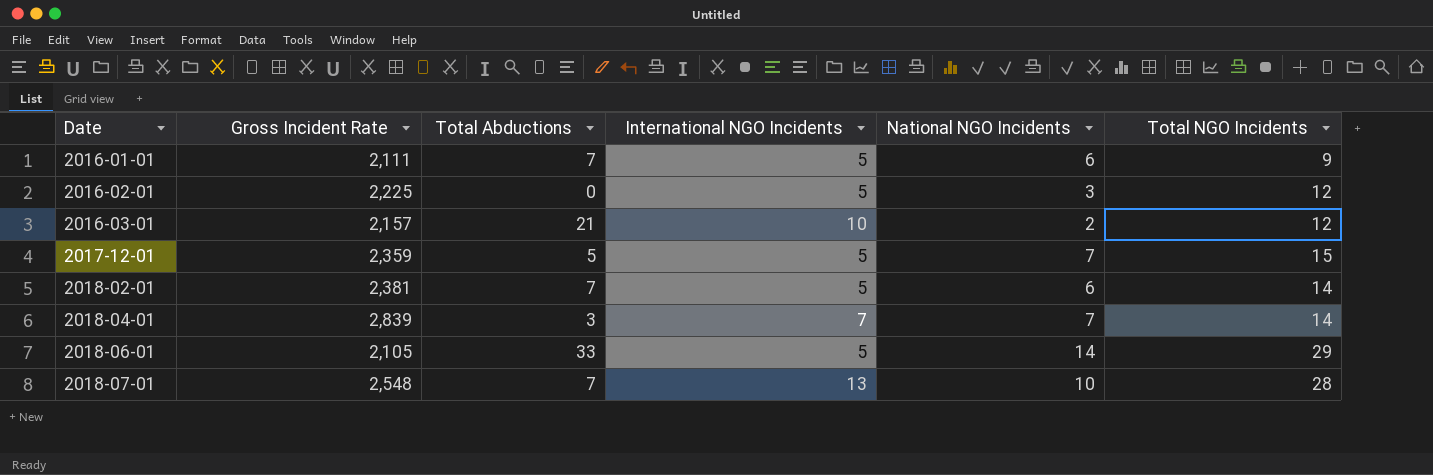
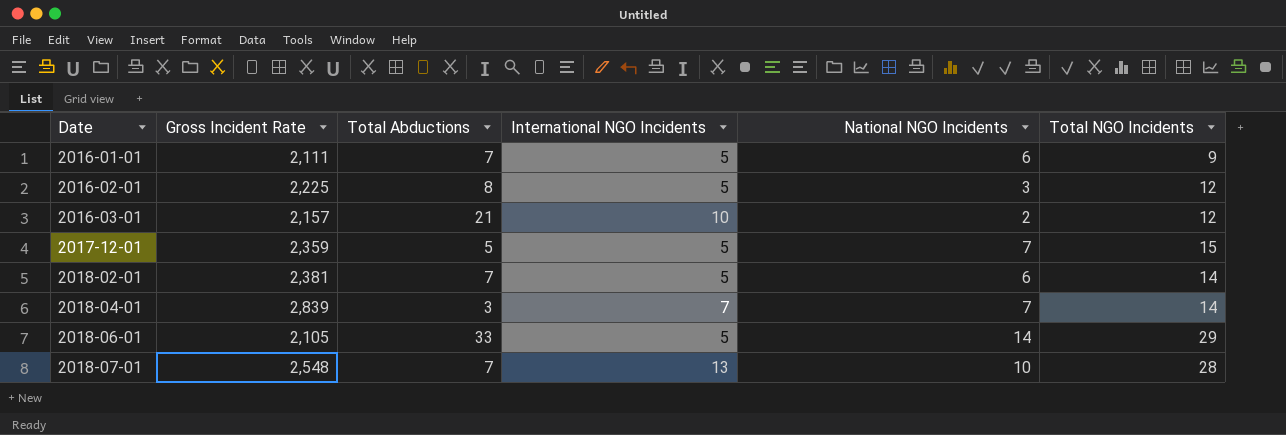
2016-02-01 | Total Abductions: 0 -> 8

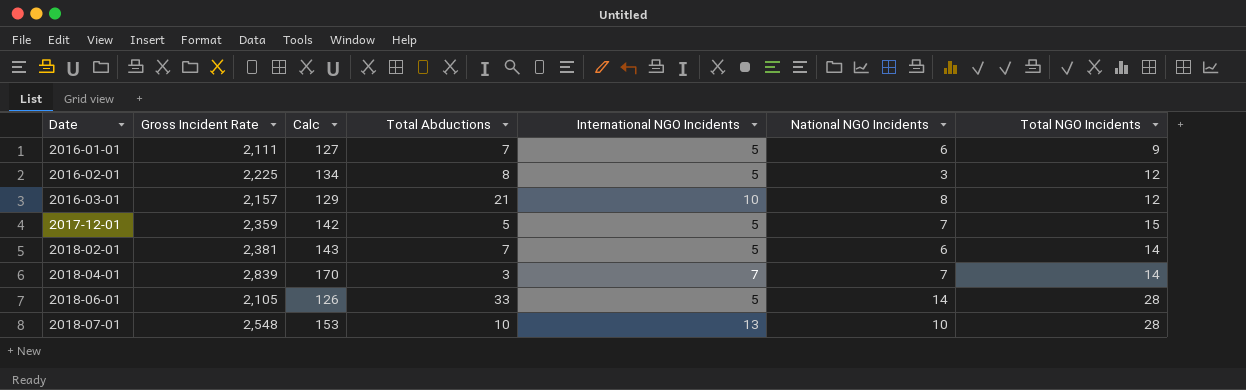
column Calc | formula: none -> [Gross Incident Rate] * 0.06
2016-03-01 | National NGO Incidents: 2 -> 8
2018-06-01 | Total NGO Incidents: 29 -> 28
2018-07-01 | Total Abductions: 7 -> 10

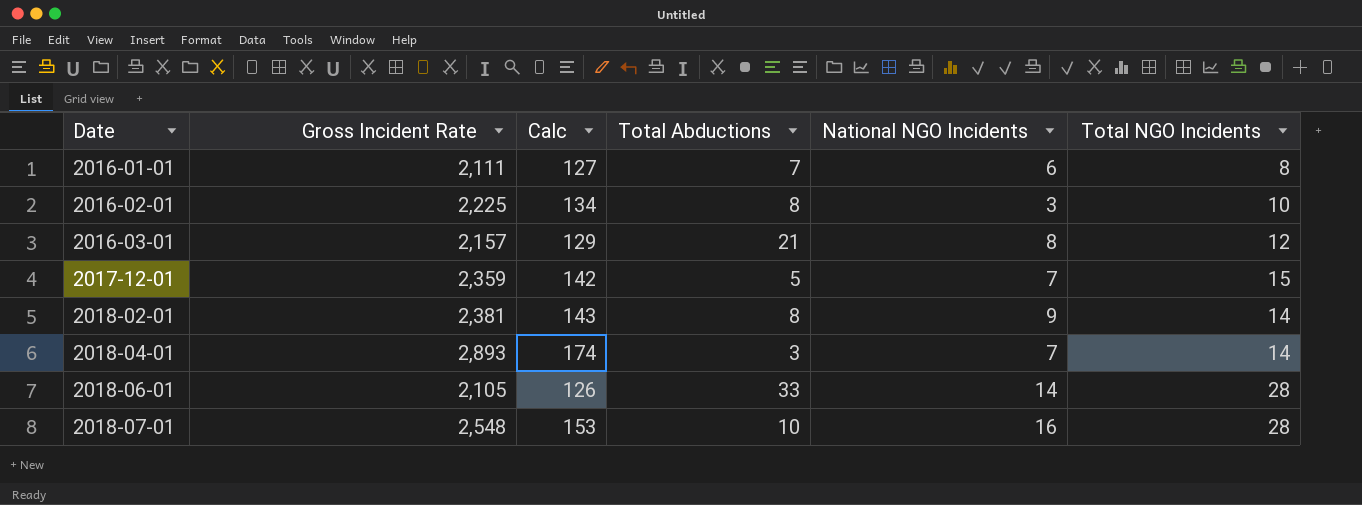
column International NGO Incidents | position: 5 -> none
2016-01-01 | Total NGO Incidents: 9 -> 8
2016-02-01 | Total NGO Incidents: 12 -> 10
2018-02-01 | Total Abductions: 7 -> 8
2018-02-01 | National NGO Incidents: 6 -> 9
2018-04-01 | Gross Incident Rate: 2,839 -> 2,893
2018-04-01 | Calc: 170 -> 174
2018-07-01 | National NGO Incidents: 10 -> 16

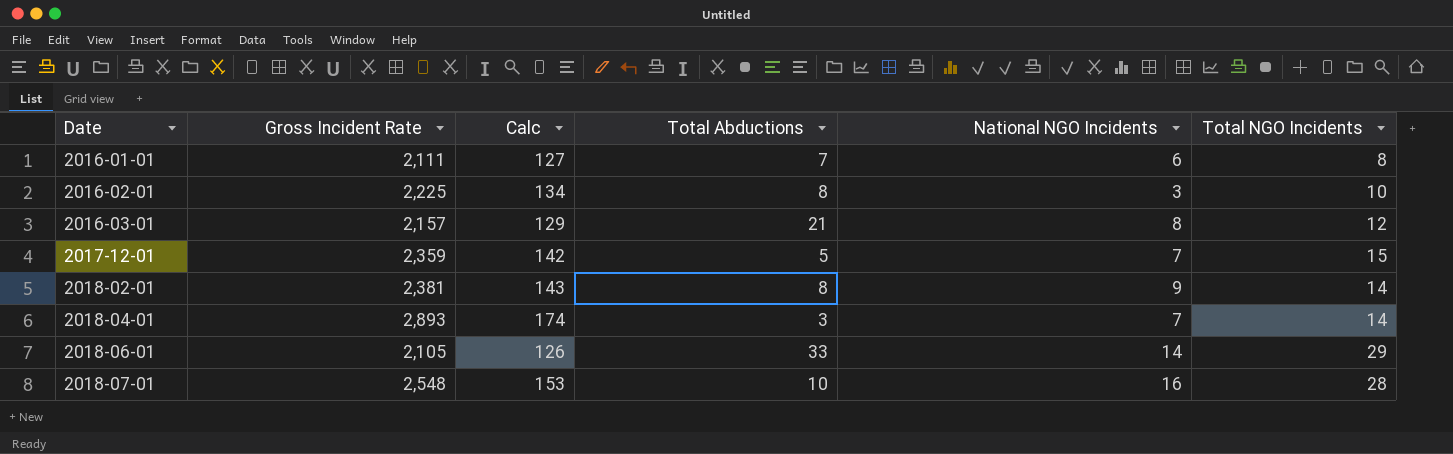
2018-06-01 | Total NGO Incidents: 28 -> 29

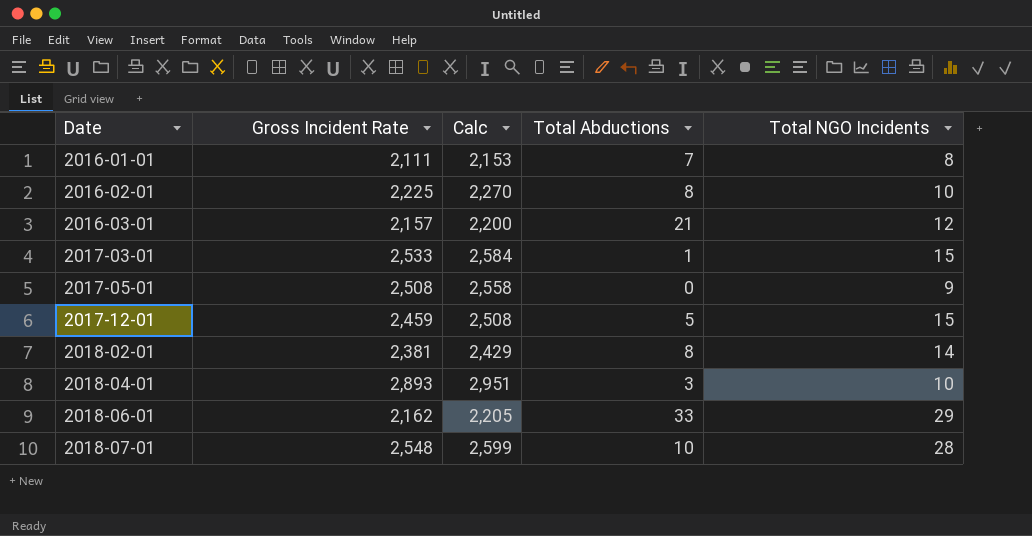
column National NGO Incidents | position: 5 -> none
column Calc | formula: [Gross Incident Rate] * 0.06 -> [Gross Incident Rate] * 1.02
row 2017-03-01: none -> 2,533 | 2,584 | 1 | 15
row 2017-05-01: none -> 2,508 | 2,558 | 0 | 9
2017-12-01 | Gross Incident Rate: 2,359 -> 2,459
2018-04-01 | Total NGO Incidents: 14 -> 10
2018-06-01 | Gross Incident Rate: 2,105 -> 2,162

